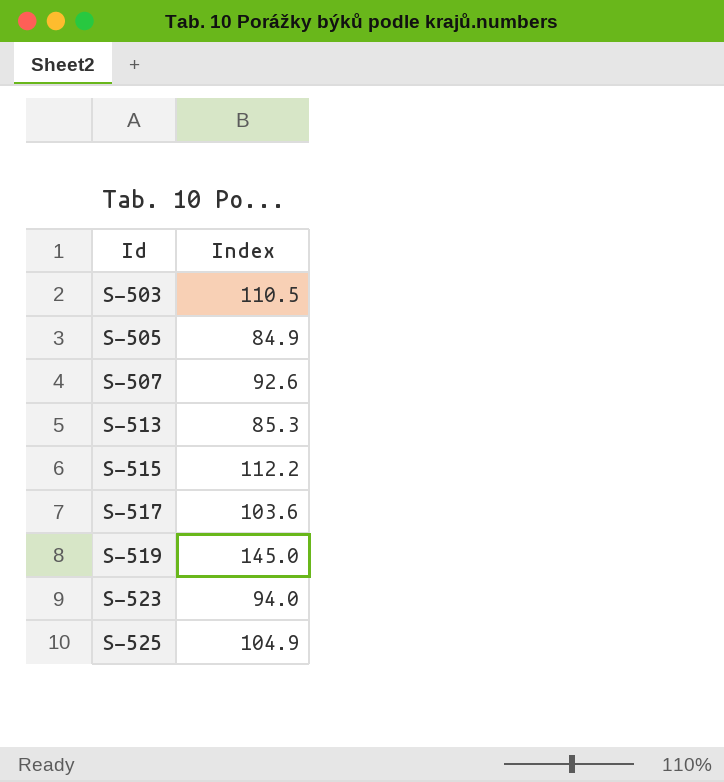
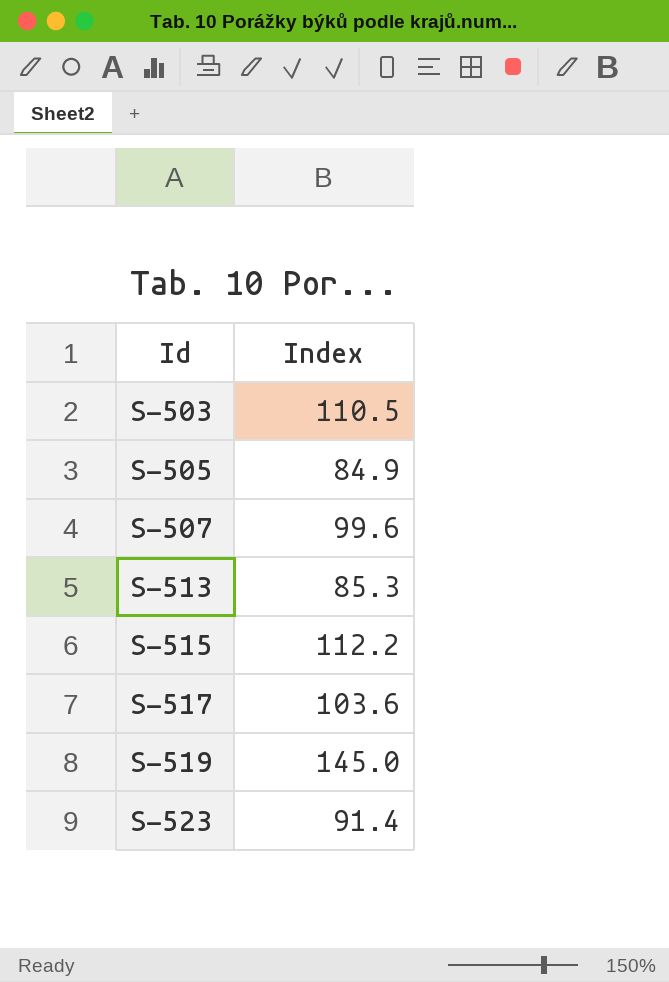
row S-525: 104.9 -> none
S-507 | Index: 92.6 -> 99.6
S-523 | Index: 94.0 -> 91.4

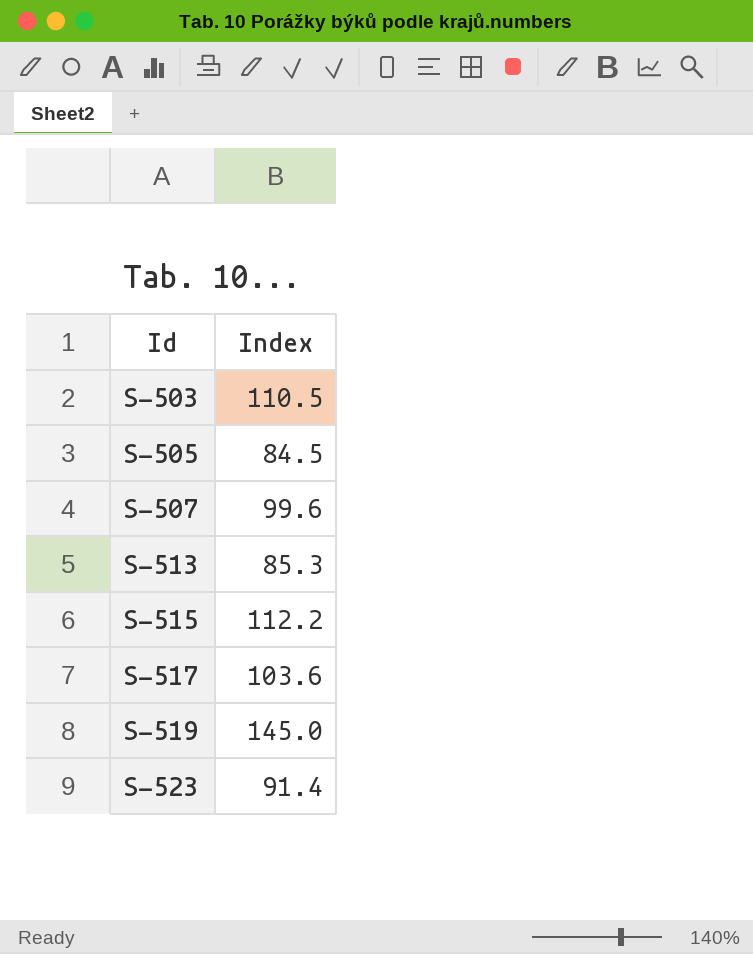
S-505 | Index: 84.9 -> 84.5

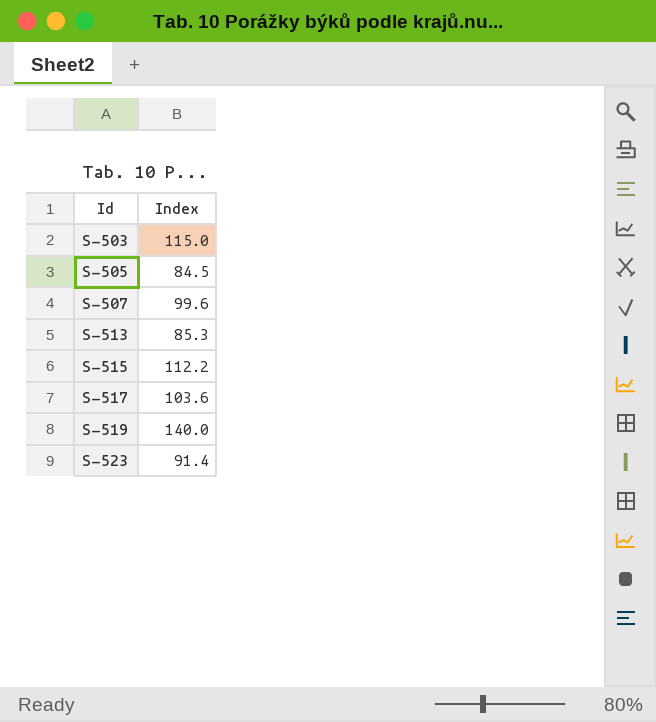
S-503 | Index: 110.5 -> 115.0
S-519 | Index: 145.0 -> 140.0

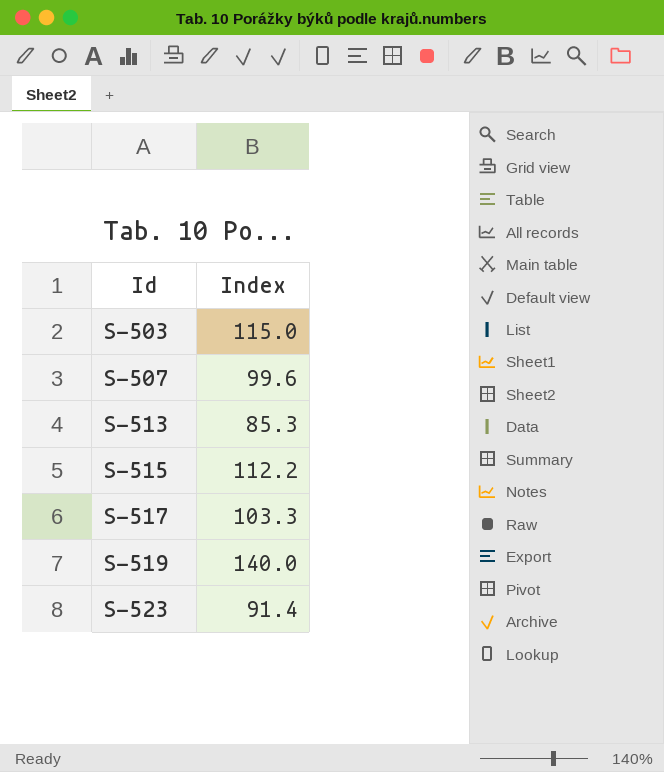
row S-505: 84.5 -> none
S-517 | Index: 103.6 -> 103.3

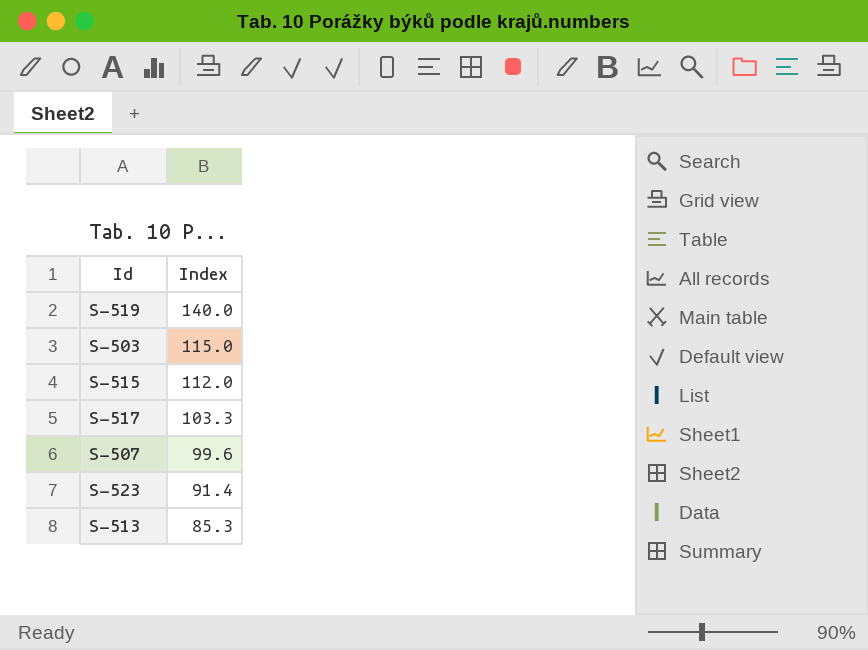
row order: Id ascending -> Index descending
S-515 | Index: 112.2 -> 112.0

